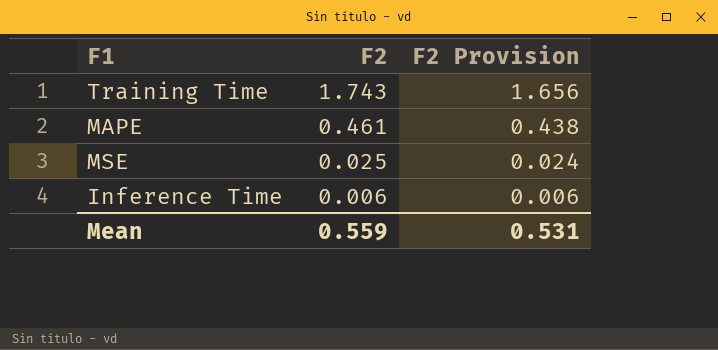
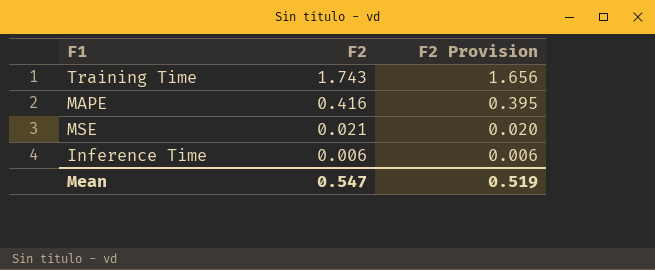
MAPE | F2: 0.461 -> 0.416
MAPE | F2 Provision: 0.438 -> 0.395
MSE | F2: 0.025 -> 0.021
MSE | F2 Provision: 0.024 -> 0.020
Mean | F2: 0.559 -> 0.547
Mean | F2 Provision: 0.531 -> 0.519

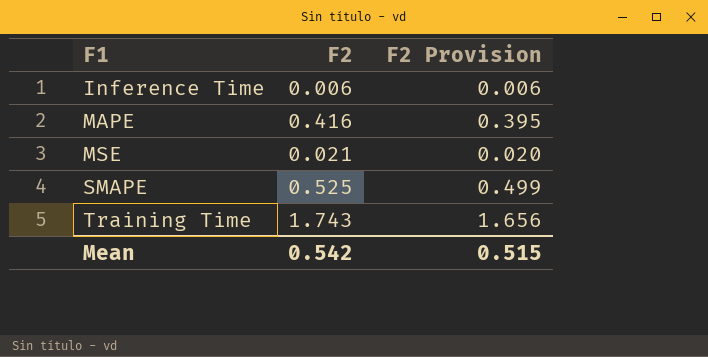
row order: F2 descending -> F1 ascending
row SMAPE: none -> 0.525 | 0.499
Mean | F2: 0.547 -> 0.542
Mean | F2 Provision: 0.519 -> 0.515

